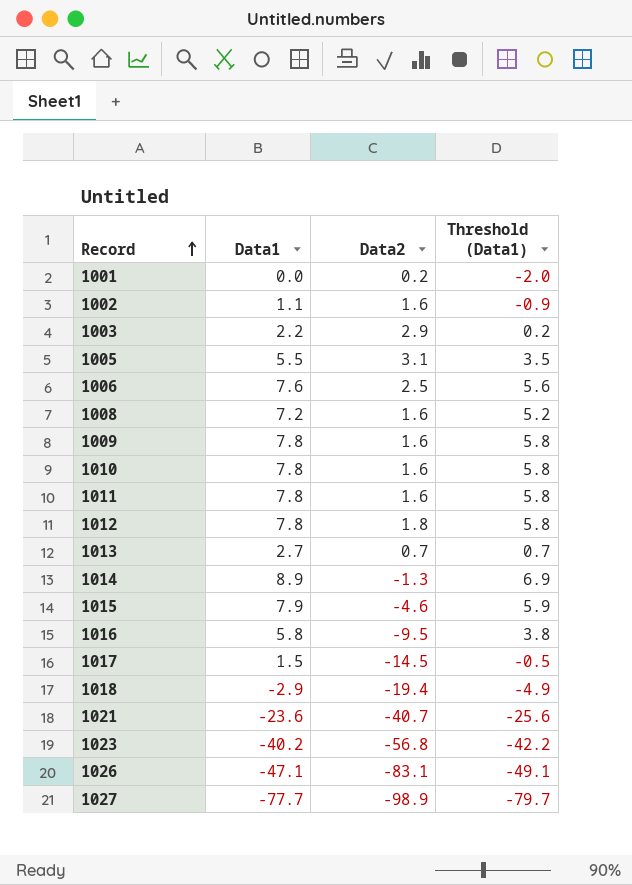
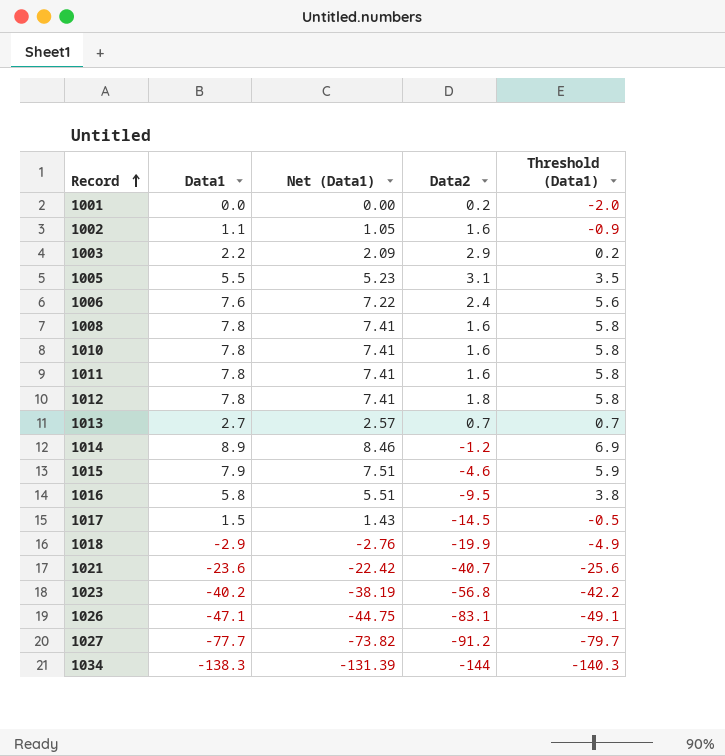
column Net (Data1) | formula: none -> [Data1] * 0.95
row 1009: 7.8 | 1.6 | 5.8 -> none
1006 | Data2: 2.5 -> 2.4
1008 | Data1: 7.2 -> 7.8
1008 | Threshold (Data1): 5.2 -> 5.8
1014 | Data2: -1.3 -> -1.2
1018 | Data2: -19.4 -> -19.9
1027 | Data2: -98.9 -> -91.2
row 1034: none -> -138.3 | -131.39 | -144 | -140.3

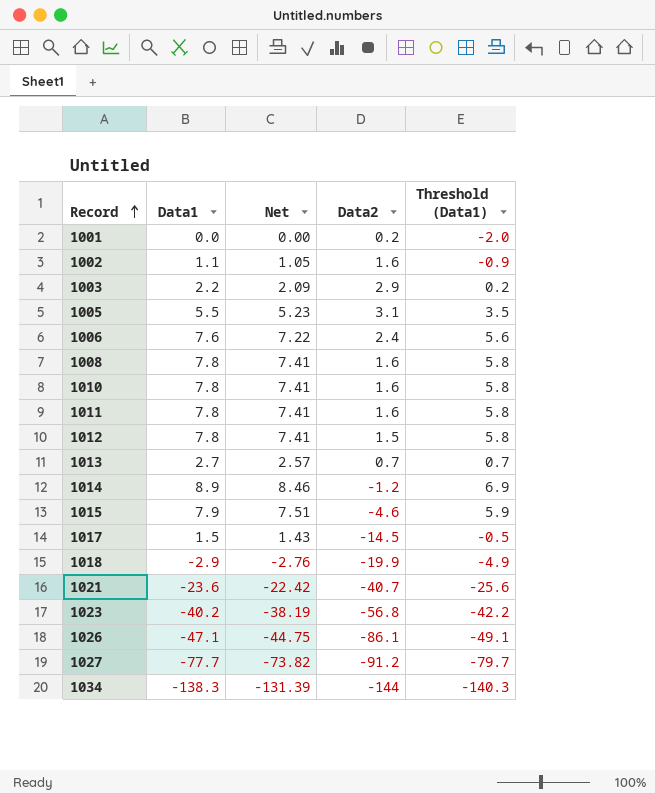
column name: Net (Data1) -> Net
row 1016: 5.8 | 5.51 | -9.5 | 3.8 -> none
1012 | Data2: 1.8 -> 1.5
1026 | Data2: -83.1 -> -86.1

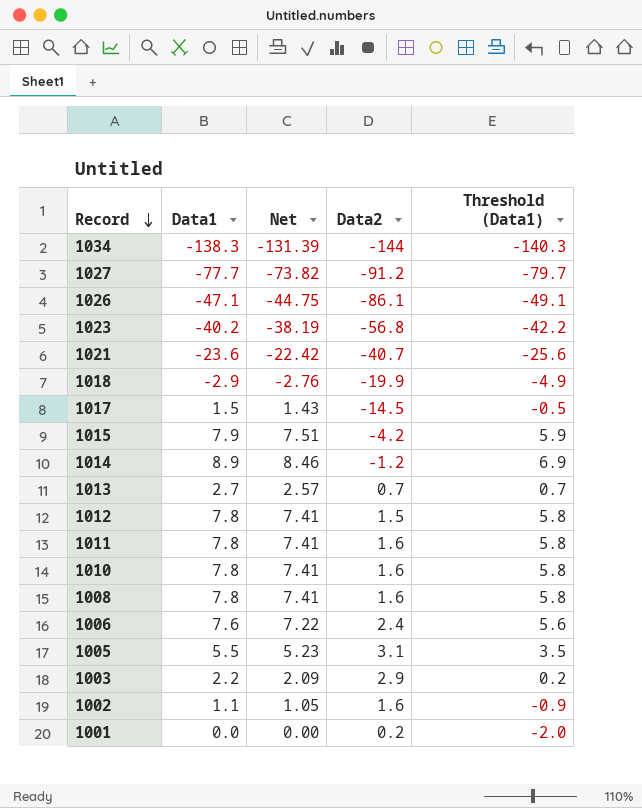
row order: Record ascending -> Record descending
1015 | Data2: -4.6 -> -4.2

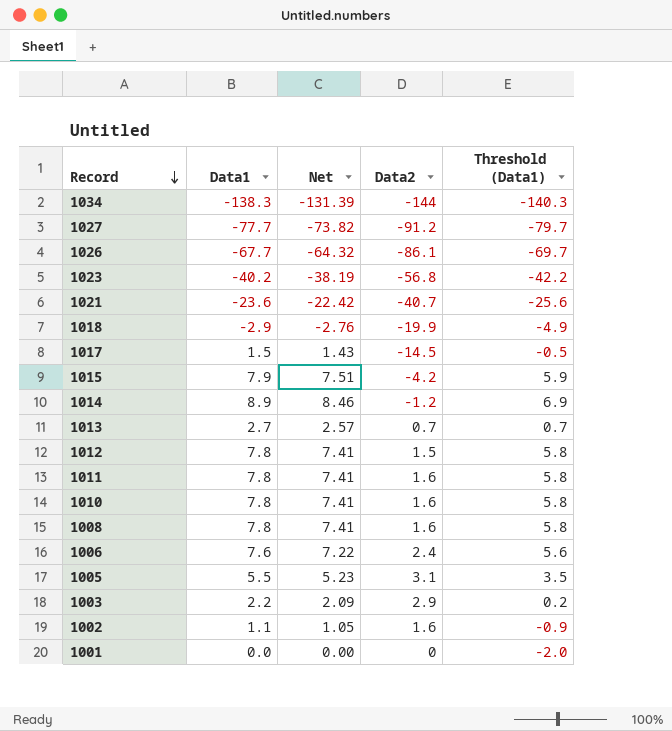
1026 | Data1: -47.1 -> -67.7
1026 | Net: -44.75 -> -64.32
1026 | Threshold (Data1): -49.1 -> -69.7
1001 | Data2: 0.2 -> 0

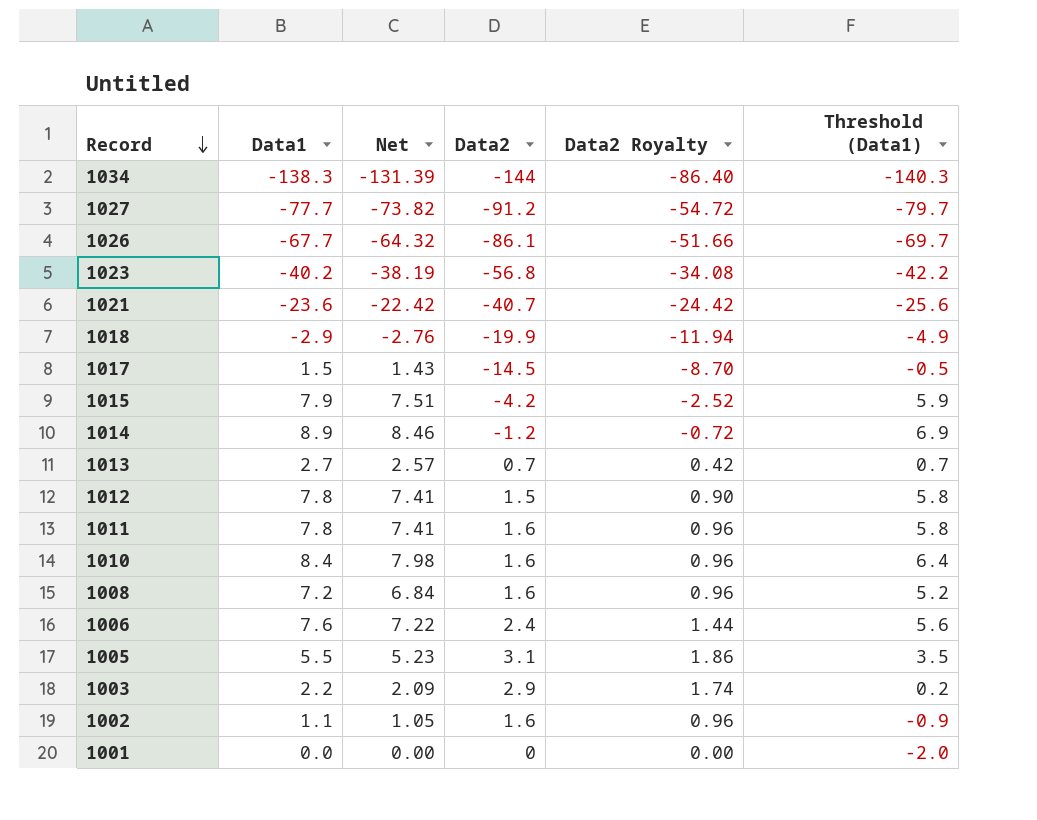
column Data2 Royalty | formula: none -> [Data2] * 0.6
1010 | Data1: 7.8 -> 8.4
1010 | Net: 7.41 -> 7.98
1010 | Threshold (Data1): 5.8 -> 6.4
1008 | Data1: 7.8 -> 7.2
1008 | Net: 7.41 -> 6.84
1008 | Threshold (Data1): 5.8 -> 5.2

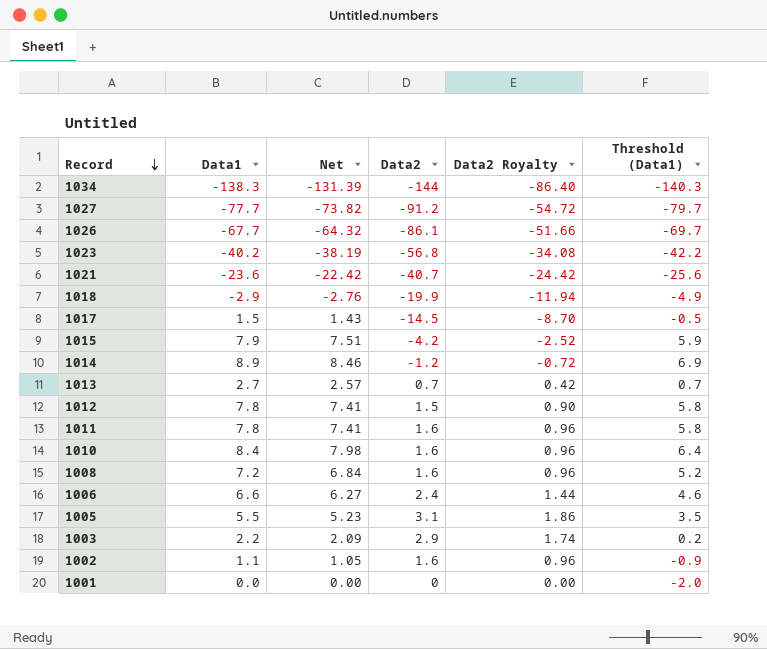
1006 | Data1: 7.6 -> 6.6
1006 | Net: 7.22 -> 6.27
1006 | Threshold (Data1): 5.6 -> 4.6

